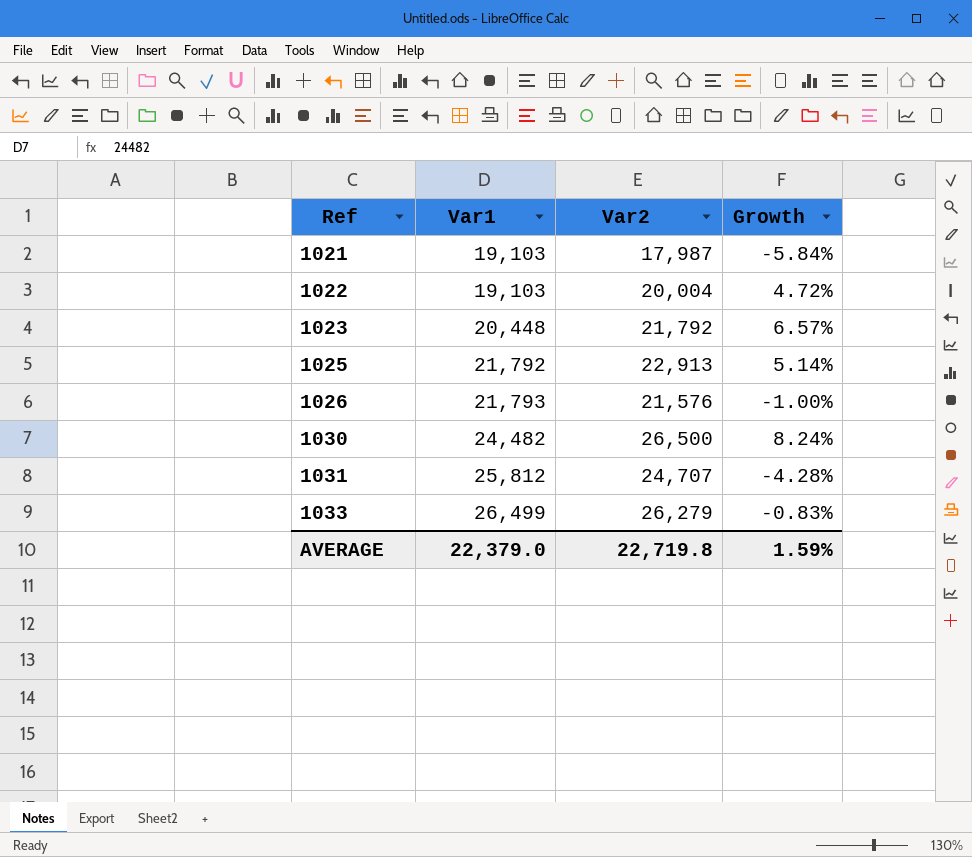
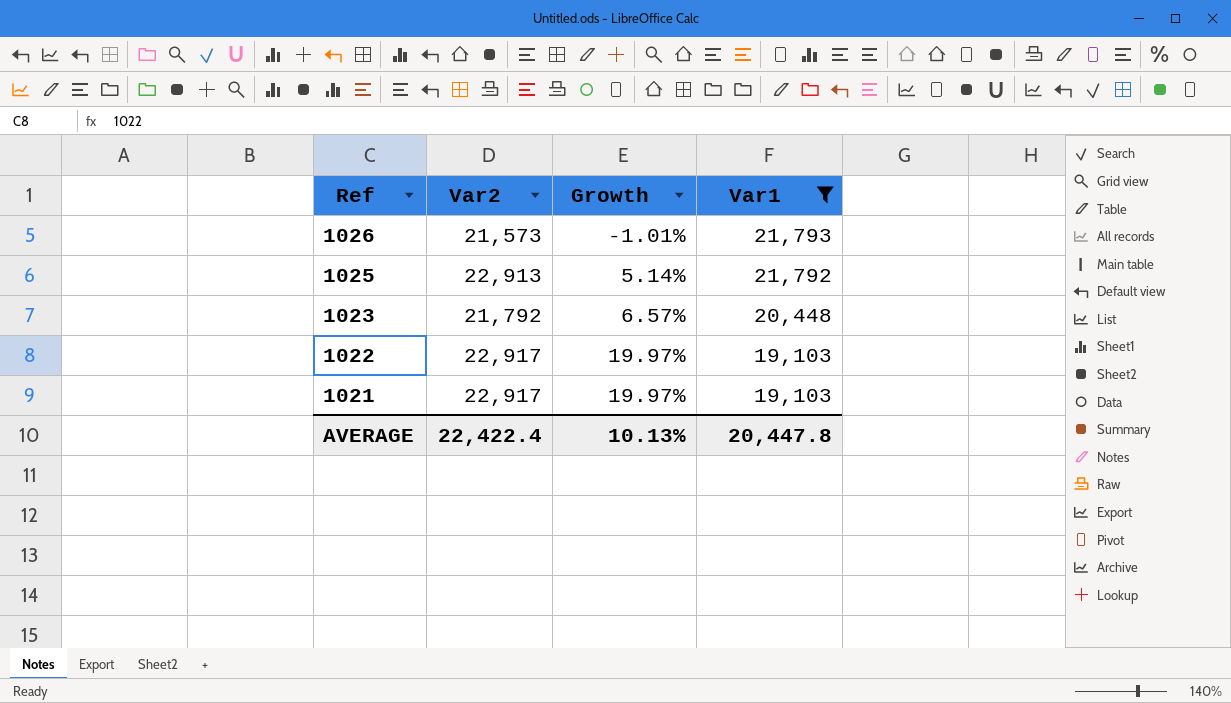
filter: none -> Var1 <= 21,793
row order: Ref ascending -> Ref descending
column Var1 | position: 2 -> 4
1026 | Var2: 21,576 -> 21,573
1026 | Growth: -1.00% -> -1.01%
1022 | Var2: 20,004 -> 22,917
1022 | Growth: 4.72% -> 19.97%
1021 | Var2: 17,987 -> 22,917
1021 | Growth: -5.84% -> 19.97%
AVERAGE | Var2: 22,719.8 -> 22,422.4
AVERAGE | Growth: 1.59% -> 10.13%
AVERAGE | Var1: 22,379.0 -> 20,447.8

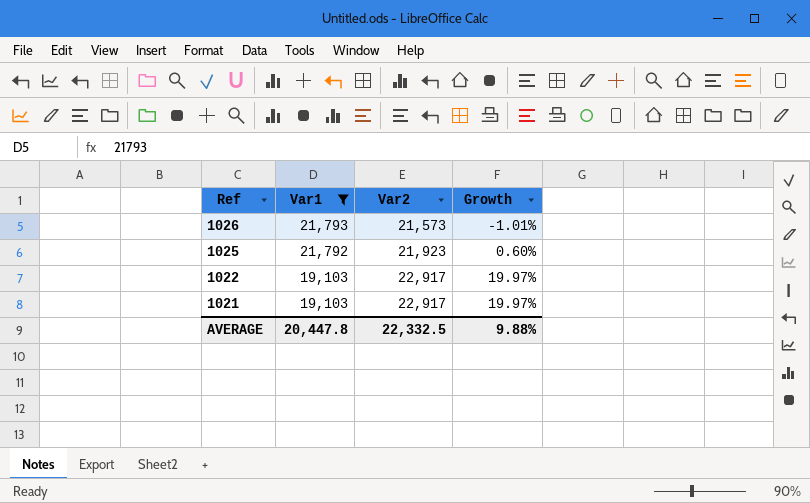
column Var1 | position: 4 -> 2
row 1023: 21,792 | 6.57% | 20,448 -> none
1025 | Var2: 22,913 -> 21,923
1025 | Growth: 5.14% -> 0.60%
AVERAGE | Var2: 22,422.4 -> 22,332.5
AVERAGE | Growth: 10.13% -> 9.88%

